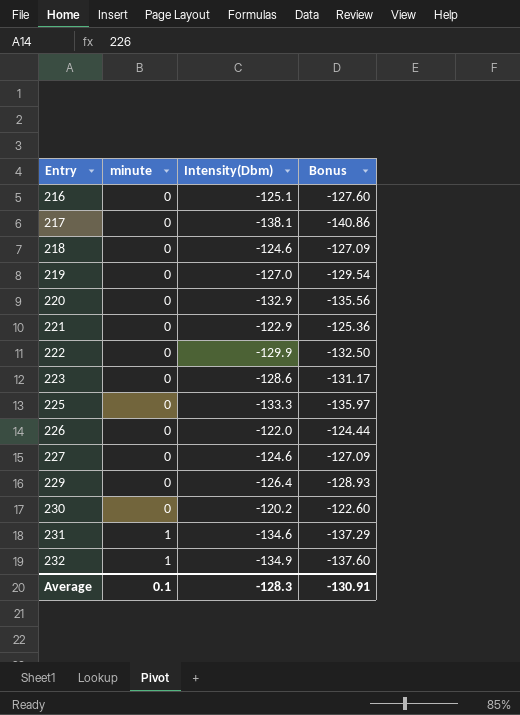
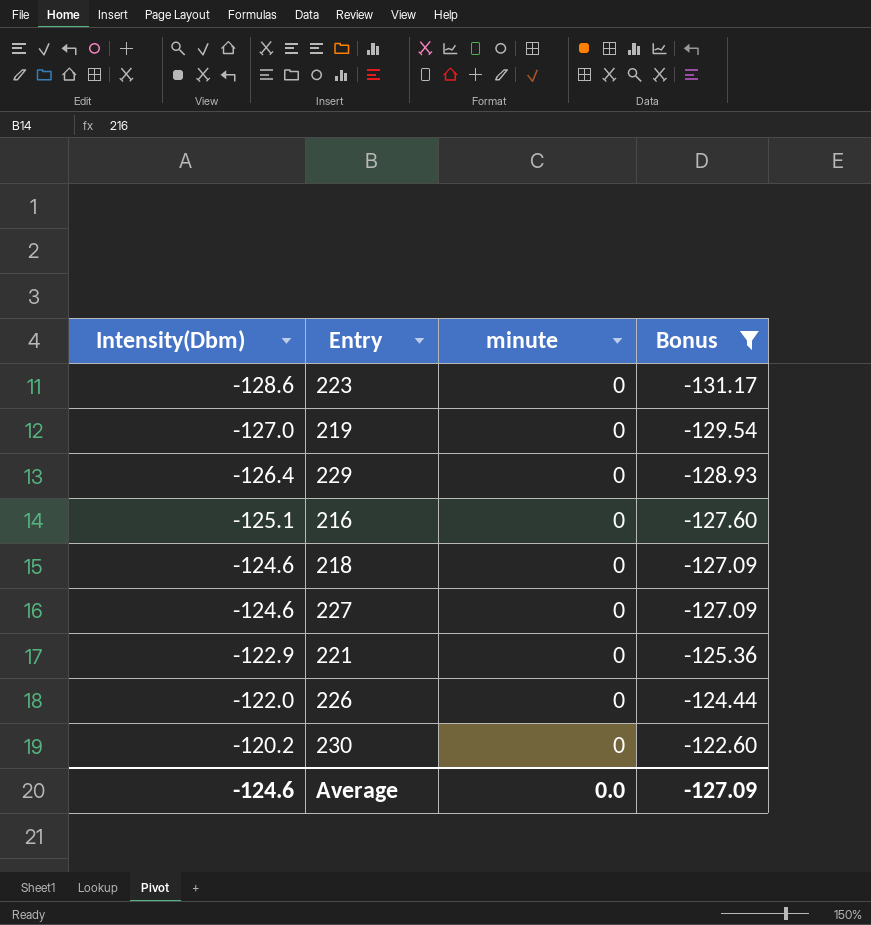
filter: none -> Bonus >= -131.17
row order: Entry ascending -> Intensity(Dbm) ascending
column Intensity(Dbm) | position: 3 -> 1
Average | Intensity(Dbm): -128.3 -> -124.6
Average | minute: 0.1 -> 0.0
Average | Bonus: -130.91 -> -127.09

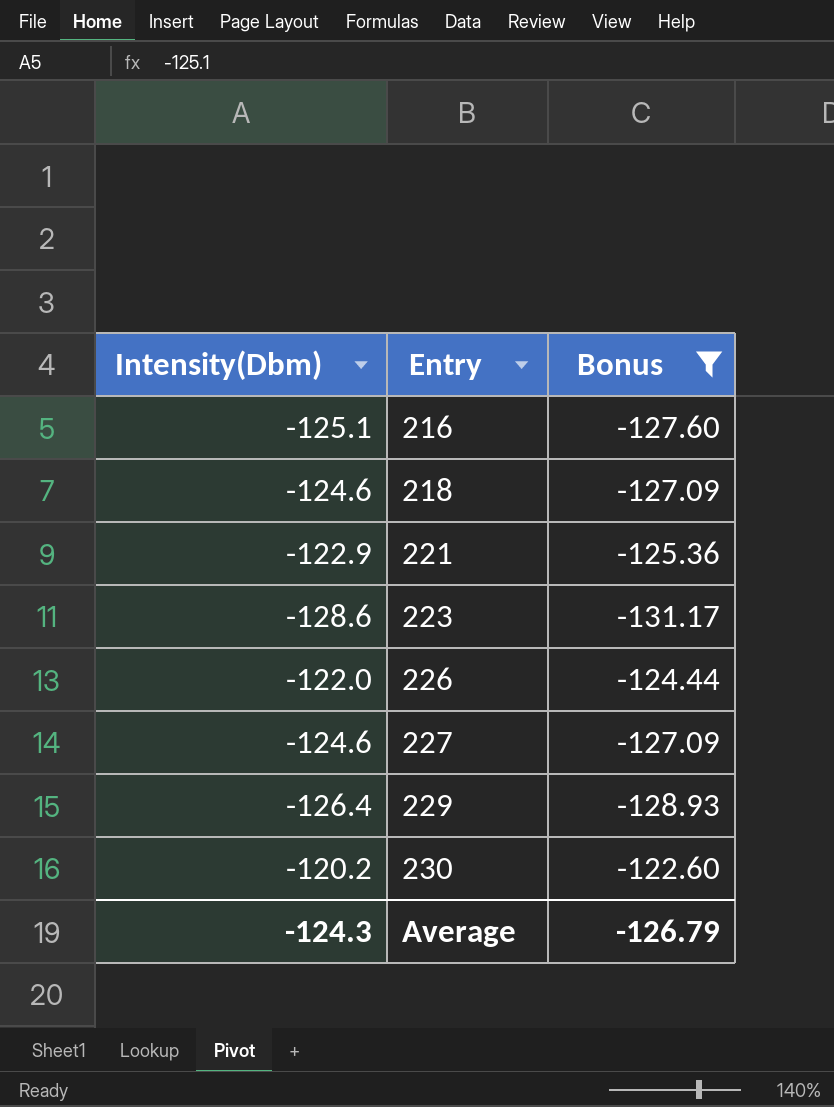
row order: Intensity(Dbm) ascending -> Entry ascending
column minute | position: 3 -> none
row 219: -127.0 | 0 | -129.54 -> none
Average | Intensity(Dbm): -124.6 -> -124.3
Average | Bonus: -127.09 -> -126.79

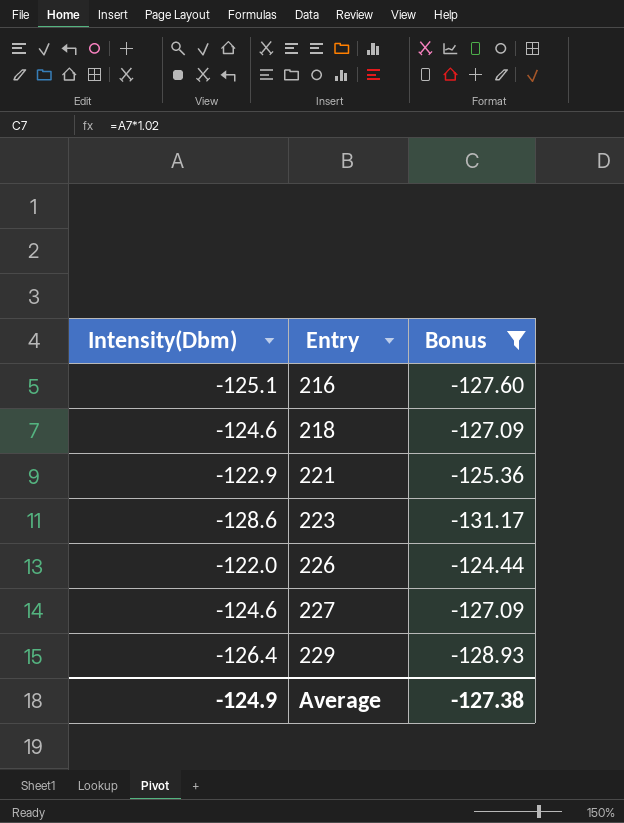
row 230: -120.2 | -122.60 -> none
Average | Intensity(Dbm): -124.3 -> -124.9
Average | Bonus: -126.79 -> -127.38

